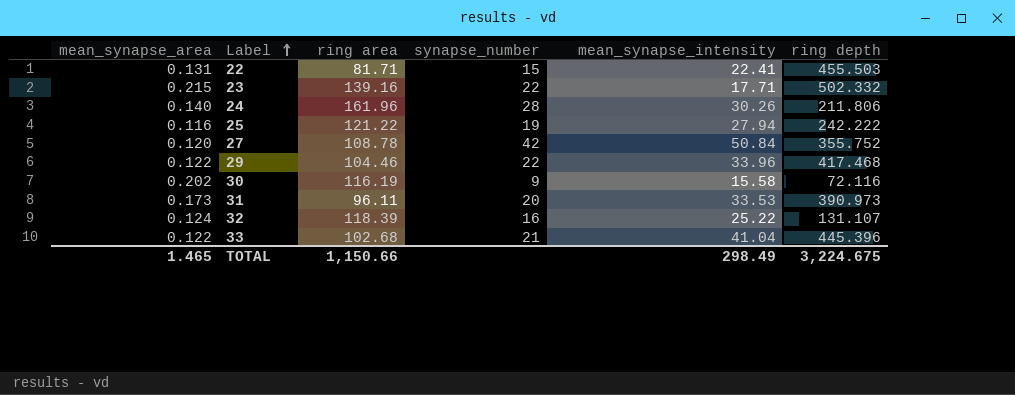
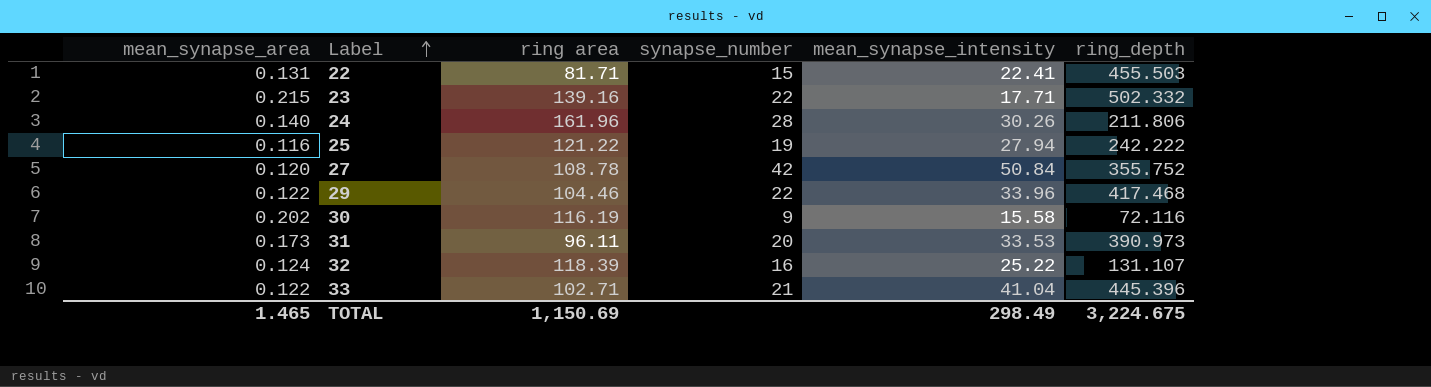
column name: ring depth -> ring_depth
33 | ring area: 102.68 -> 102.71
TOTAL | ring area: 1,150.66 -> 1,150.69

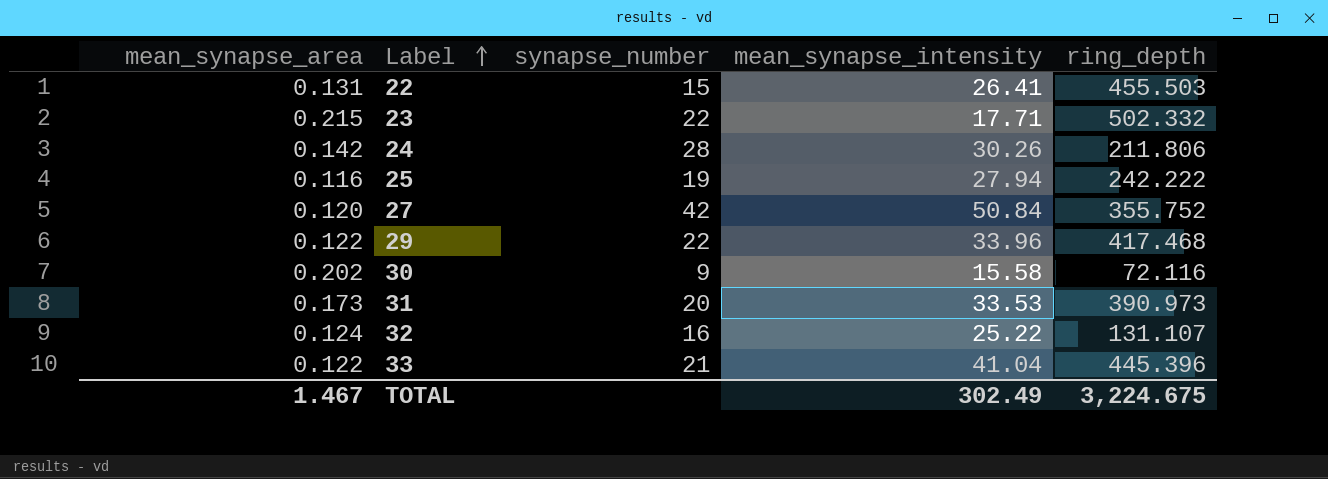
column ring area | position: 3 -> none
22 | mean_synapse_intensity: 22.41 -> 26.41
24 | mean_synapse_area: 0.140 -> 0.142
TOTAL | mean_synapse_area: 1.465 -> 1.467
TOTAL | mean_synapse_intensity: 298.49 -> 302.49

